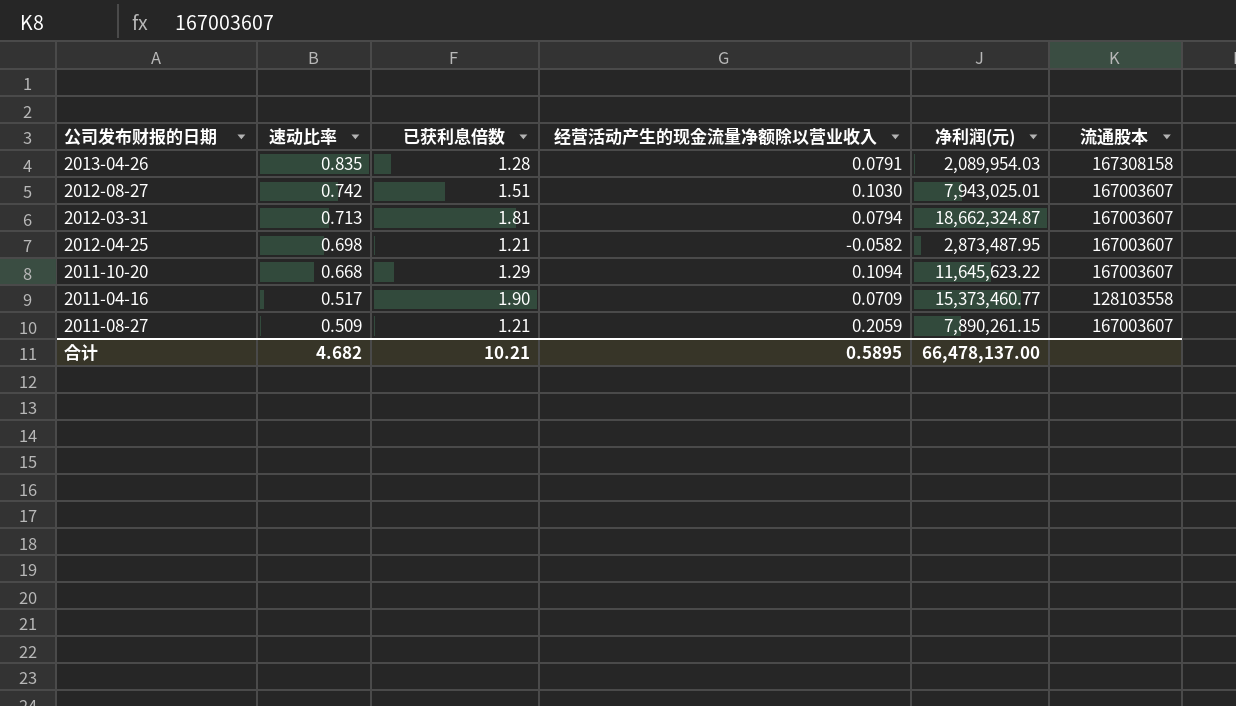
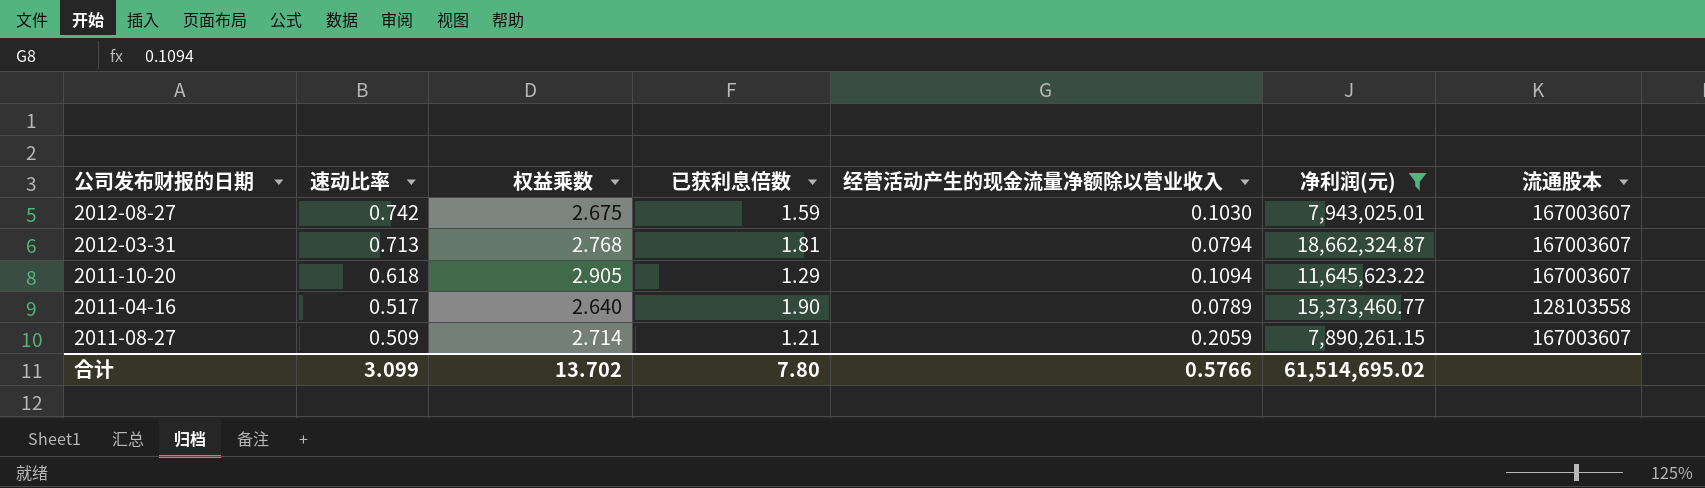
filter: none -> 净利润(元) >= 7,890,261.15
column 权益乘数 | position: none -> 3
2012-08-27 | 已获利息倍数: 1.51 -> 1.59
2011-10-20 | 速动比率: 0.668 -> 0.618
2011-04-16 | 经营活动产生的现金流量净额除以营业收入: 0.0709 -> 0.0789
合计 | 速动比率: 4.682 -> 3.099
合计 | 已获利息倍数: 10.21 -> 7.80
合计 | 经营活动产生的现金流量净额除以营业收入: 0.5895 -> 0.5766
合计 | 净利润(元): 66,478,137.00 -> 61,514,695.02

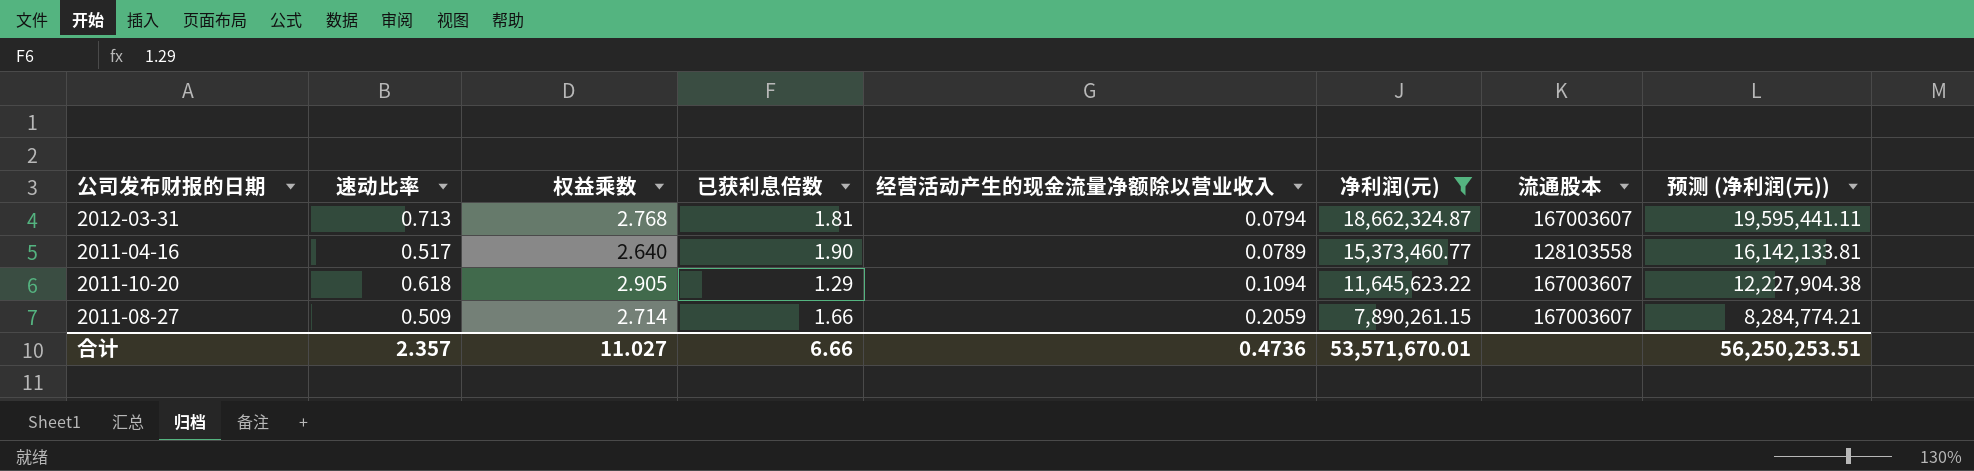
row order: 速动比率 descending -> 净利润(元) descending
column 预测 (净利润(元)) | formula: none -> [净利润(元)] * 1.05
row 2012-08-27: 0.742 | 2.675 | 1.59 | 0.1030 | 7,943,025.01 | 167003607 -> none
2011-08-27 | 已获利息倍数: 1.21 -> 1.66
合计 | 速动比率: 3.099 -> 2.357
合计 | 权益乘数: 13.702 -> 11.027
合计 | 已获利息倍数: 7.80 -> 6.66
合计 | 经营活动产生的现金流量净额除以营业收入: 0.5766 -> 0.4736
合计 | 净利润(元): 61,514,695.02 -> 53,571,670.01

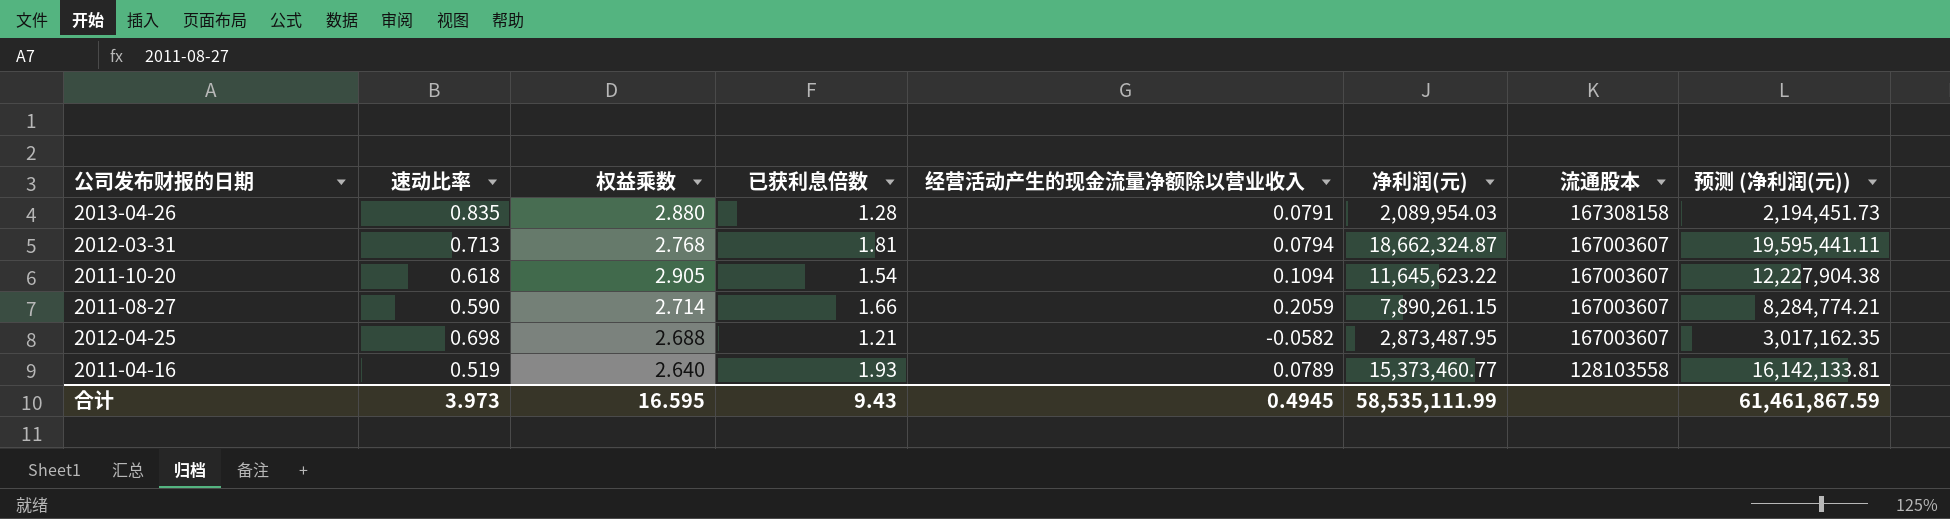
filter: 净利润(元) >= 7,890,261.15 -> none
row order: 净利润(元) descending -> 流通股本 descending
2011-10-20 | 已获利息倍数: 1.29 -> 1.54
2011-08-27 | 速动比率: 0.509 -> 0.590
2011-04-16 | 速动比率: 0.517 -> 0.519
2011-04-16 | 已获利息倍数: 1.90 -> 1.93
合计 | 速动比率: 2.357 -> 3.973
合计 | 权益乘数: 11.027 -> 16.595
合计 | 已获利息倍数: 6.66 -> 9.43
合计 | 经营活动产生的现金流量净额除以营业收入: 0.4736 -> 0.4945
合计 | 净利润(元): 53,571,670.01 -> 58,535,111.99
合计 | 预测 (净利润(元)): 56,250,253.51 -> 61,461,867.59

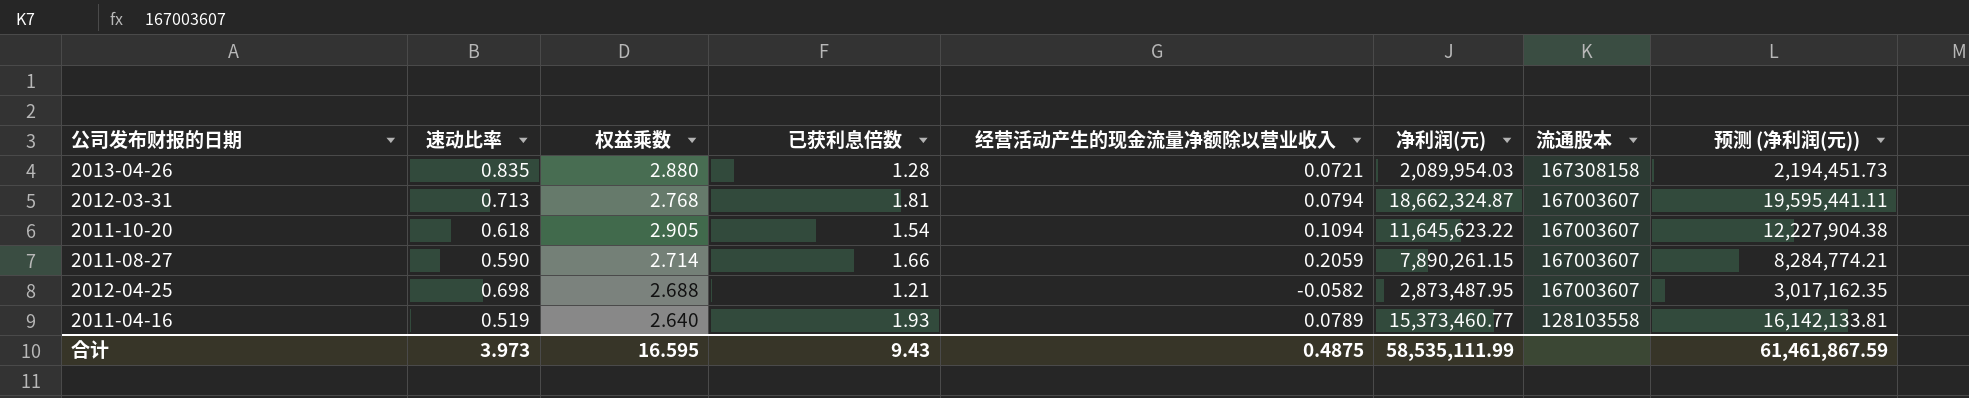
2013-04-26 | 经营活动产生的现金流量净额除以营业收入: 0.0791 -> 0.0721
合计 | 经营活动产生的现金流量净额除以营业收入: 0.4945 -> 0.4875

